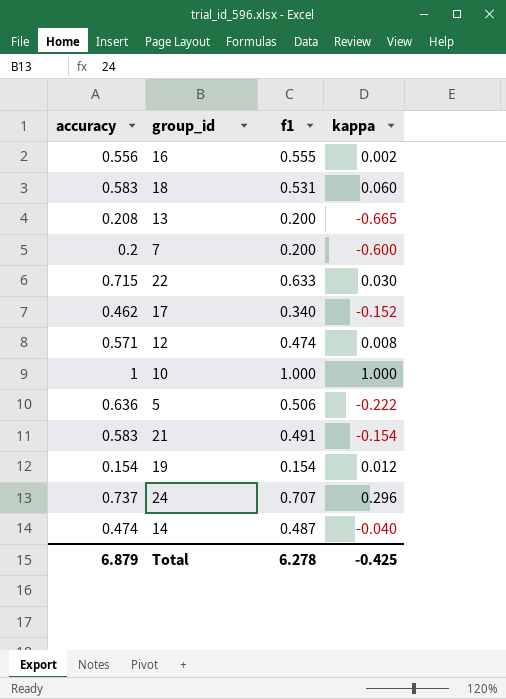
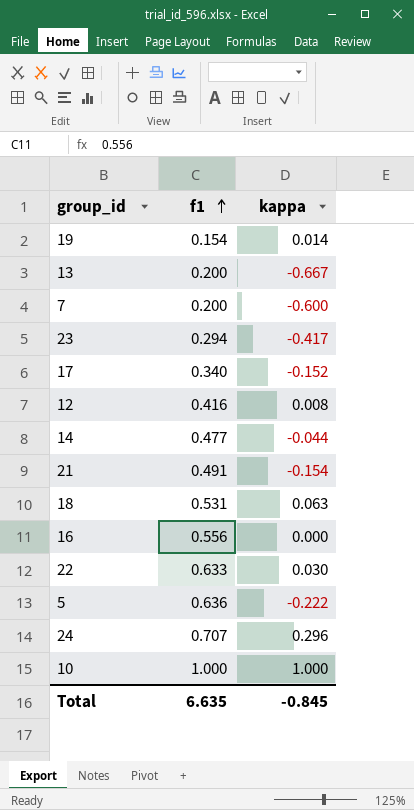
row order: none -> f1 ascending
column accuracy | position: 1 -> none
19 | kappa: 0.012 -> 0.014
13 | kappa: -0.665 -> -0.667
row 23: none -> 0.294 | -0.417
12 | f1: 0.474 -> 0.416
14 | f1: 0.487 -> 0.477
14 | kappa: -0.040 -> -0.044
18 | kappa: 0.060 -> 0.063
16 | f1: 0.555 -> 0.556
16 | kappa: 0.002 -> 0.000
5 | f1: 0.506 -> 0.636
Total | f1: 6.278 -> 6.635
Total | kappa: -0.425 -> -0.845

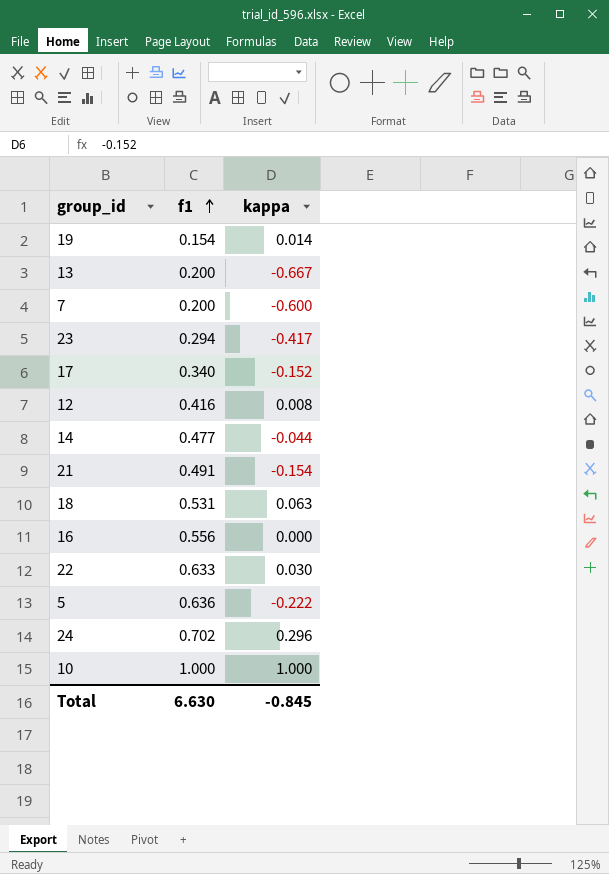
24 | f1: 0.707 -> 0.702
Total | f1: 6.635 -> 6.630

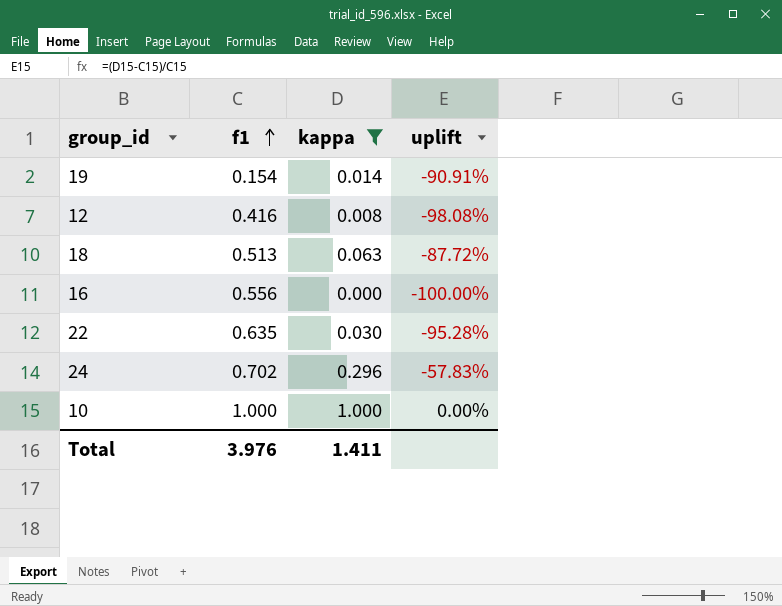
filter: none -> kappa >= 0.000
column uplift | formula: none -> ([kappa] - [f1]) / [f1]
18 | f1: 0.531 -> 0.513
22 | f1: 0.633 -> 0.635
Total | f1: 6.630 -> 3.976
Total | kappa: -0.845 -> 1.411

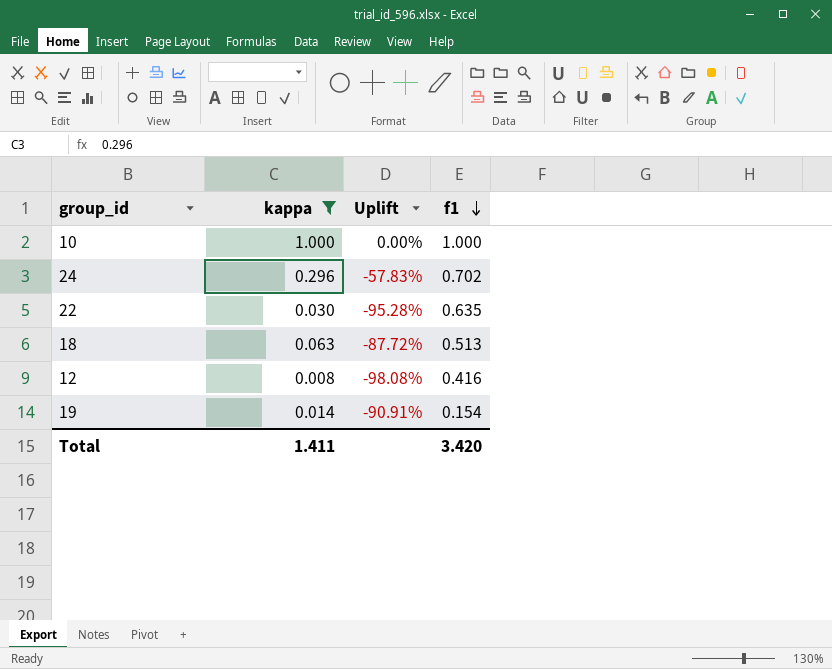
row order: f1 ascending -> f1 descending
column name: uplift -> Uplift
column f1 | position: 2 -> 4
row 16: 0.556 | 0.000 | -100.00% -> none
Total | f1: 3.976 -> 3.420

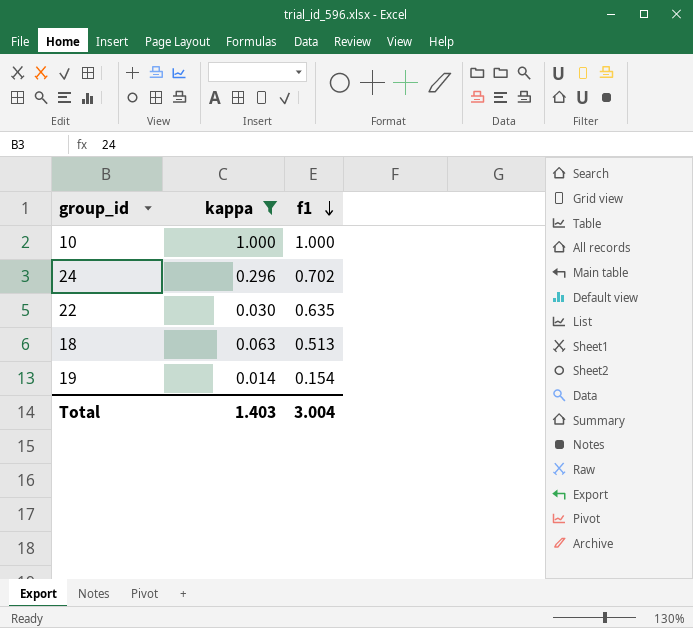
column Uplift | formula: ([kappa] - [f1]) / [f1] -> none
row 12: 0.008 | -98.08% | 0.416 -> none
Total | kappa: 1.411 -> 1.403
Total | f1: 3.420 -> 3.004

